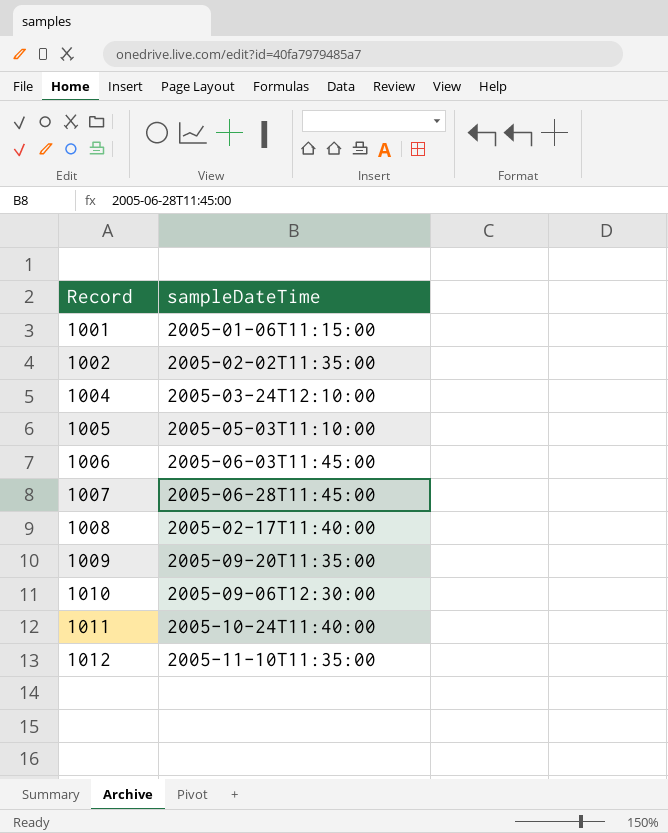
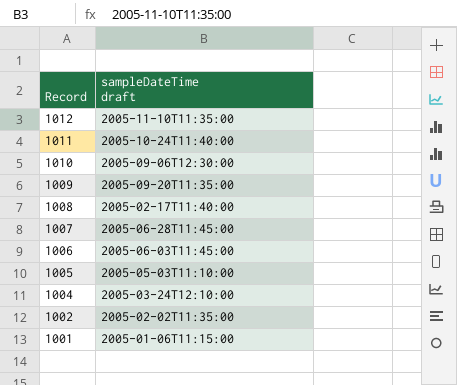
row order: Record ascending -> Record descending
column name: sampleDateTime -> sampleDateTime draft

